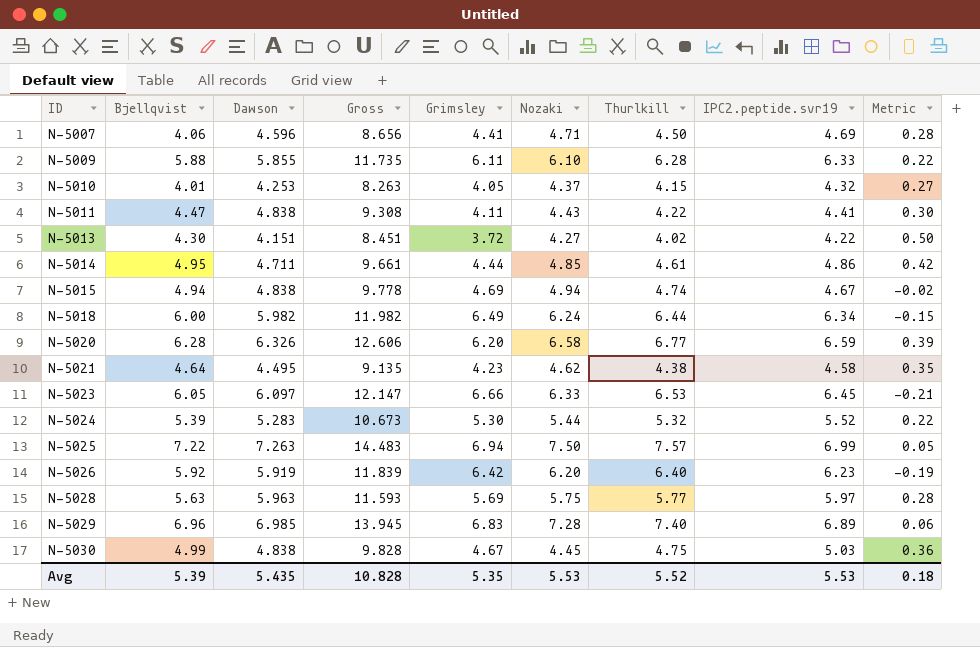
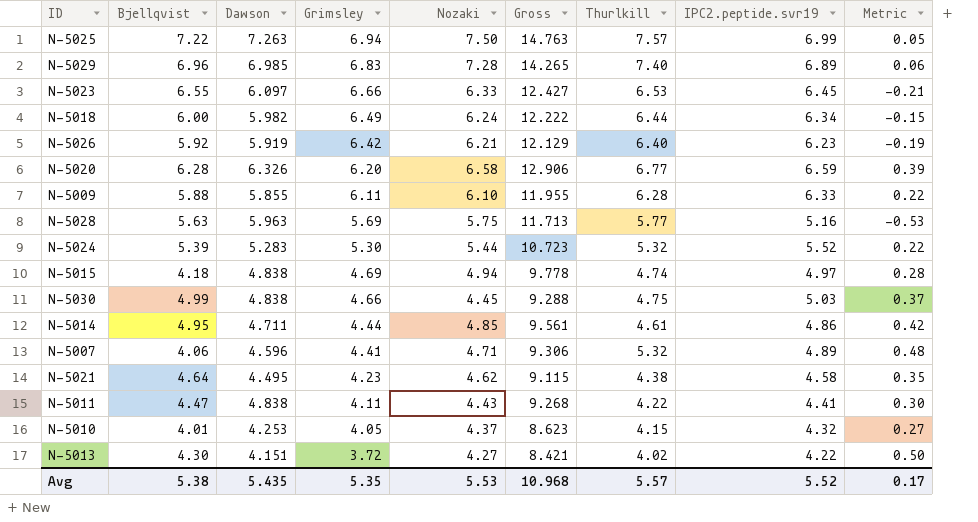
row order: ID ascending -> Grimsley descending
column Gross | formula: [Bjellqvist] + [Dawson] -> [Dawson] + [Nozaki]
column Gross | position: 4 -> 6
N-5023 | Bjellqvist: 6.05 -> 6.55
N-5026 | Nozaki: 6.20 -> 6.21
N-5028 | IPC2.peptide.svr19: 5.97 -> 5.16
N-5028 | Metric: 0.28 -> -0.53
N-5015 | Bjellqvist: 4.94 -> 4.18
N-5015 | IPC2.peptide.svr19: 4.67 -> 4.97
N-5015 | Metric: -0.02 -> 0.28
N-5030 | Grimsley: 4.67 -> 4.66
N-5030 | Metric: 0.36 -> 0.37
N-5007 | Thurlkill: 4.50 -> 5.32
N-5007 | IPC2.peptide.svr19: 4.69 -> 4.89
N-5007 | Metric: 0.28 -> 0.48
Avg | Bjellqvist: 5.39 -> 5.38
Avg | Gross: 10.828 -> 10.968
Avg | Thurlkill: 5.52 -> 5.57
Avg | IPC2.peptide.svr19: 5.53 -> 5.52
Avg | Metric: 0.18 -> 0.17

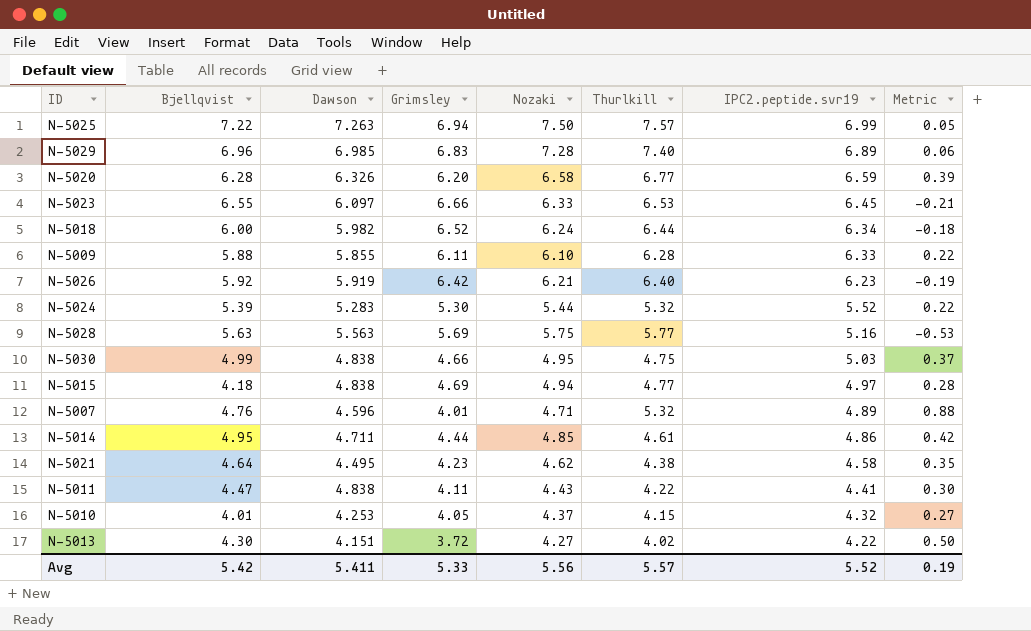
row order: Grimsley descending -> IPC2.peptide.svr19 descending
column Gross | formula: [Dawson] + [Nozaki] -> none
N-5018 | Grimsley: 6.49 -> 6.52
N-5018 | Metric: -0.15 -> -0.18
N-5028 | Dawson: 5.963 -> 5.563
N-5030 | Nozaki: 4.45 -> 4.95
N-5015 | Thurlkill: 4.74 -> 4.77
N-5007 | Bjellqvist: 4.06 -> 4.76
N-5007 | Grimsley: 4.41 -> 4.01
N-5007 | Metric: 0.48 -> 0.88
Avg | Bjellqvist: 5.38 -> 5.42
Avg | Dawson: 5.435 -> 5.411
Avg | Grimsley: 5.35 -> 5.33
Avg | Nozaki: 5.53 -> 5.56
Avg | Metric: 0.17 -> 0.19

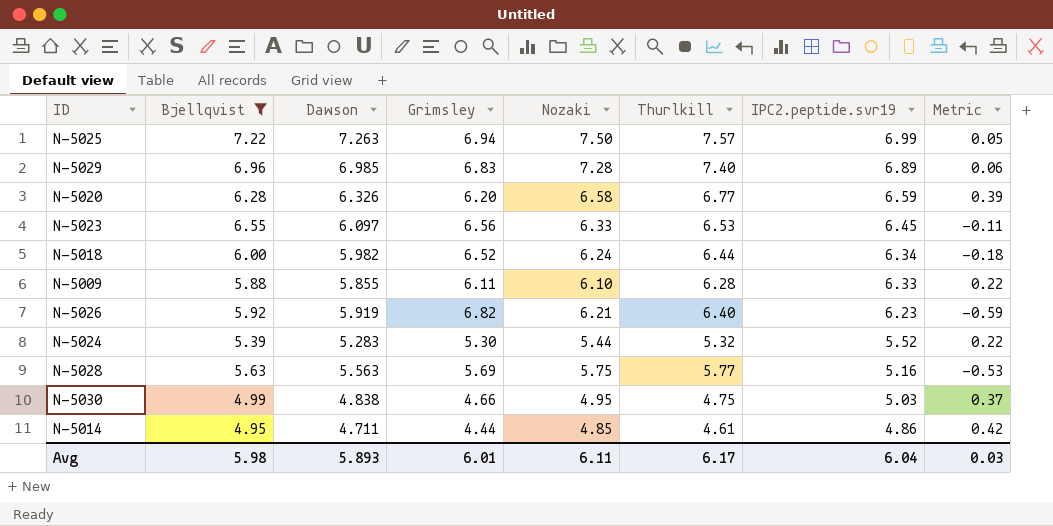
filter: none -> Bjellqvist >= 4.95
N-5023 | Grimsley: 6.66 -> 6.56
N-5023 | Metric: -0.21 -> -0.11
N-5026 | Grimsley: 6.42 -> 6.82
N-5026 | Metric: -0.19 -> -0.59
Avg | Bjellqvist: 5.42 -> 5.98
Avg | Dawson: 5.411 -> 5.893
Avg | Grimsley: 5.33 -> 6.01
Avg | Nozaki: 5.56 -> 6.11
Avg | Thurlkill: 5.57 -> 6.17
Avg | IPC2.peptide.svr19: 5.52 -> 6.04
Avg | Metric: 0.19 -> 0.03

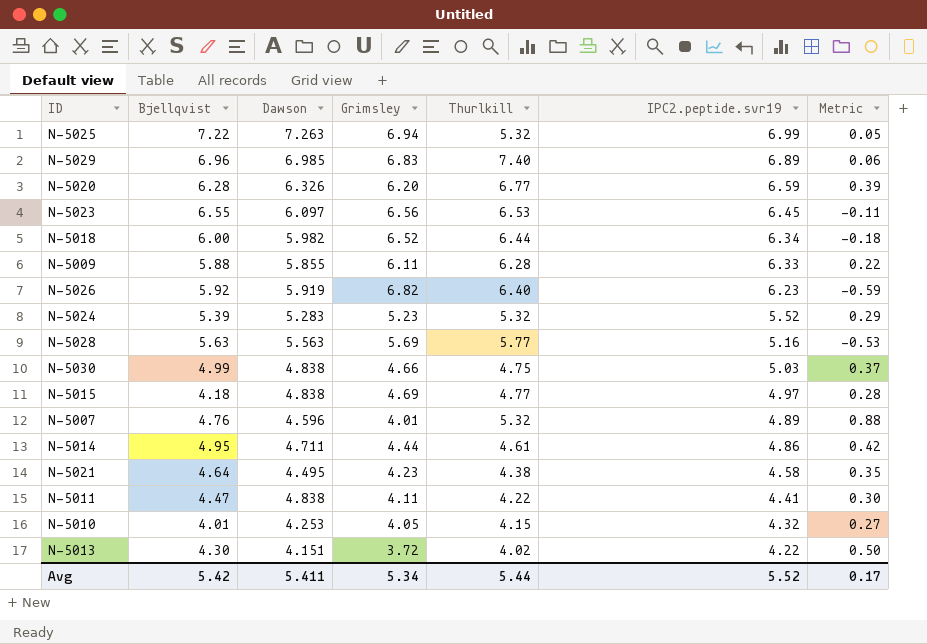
filter: Bjellqvist >= 4.95 -> none
column Nozaki | position: 5 -> none
N-5025 | Thurlkill: 7.57 -> 5.32
N-5024 | Grimsley: 5.30 -> 5.23
N-5024 | Metric: 0.22 -> 0.29
Avg | Bjellqvist: 5.98 -> 5.42
Avg | Dawson: 5.893 -> 5.411
Avg | Grimsley: 6.01 -> 5.34
Avg | Thurlkill: 6.17 -> 5.44
Avg | IPC2.peptide.svr19: 6.04 -> 5.52
Avg | Metric: 0.03 -> 0.17

